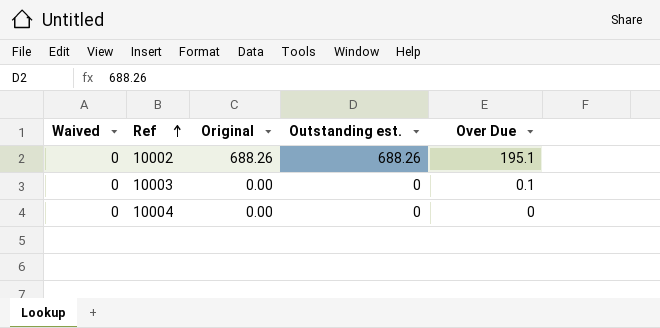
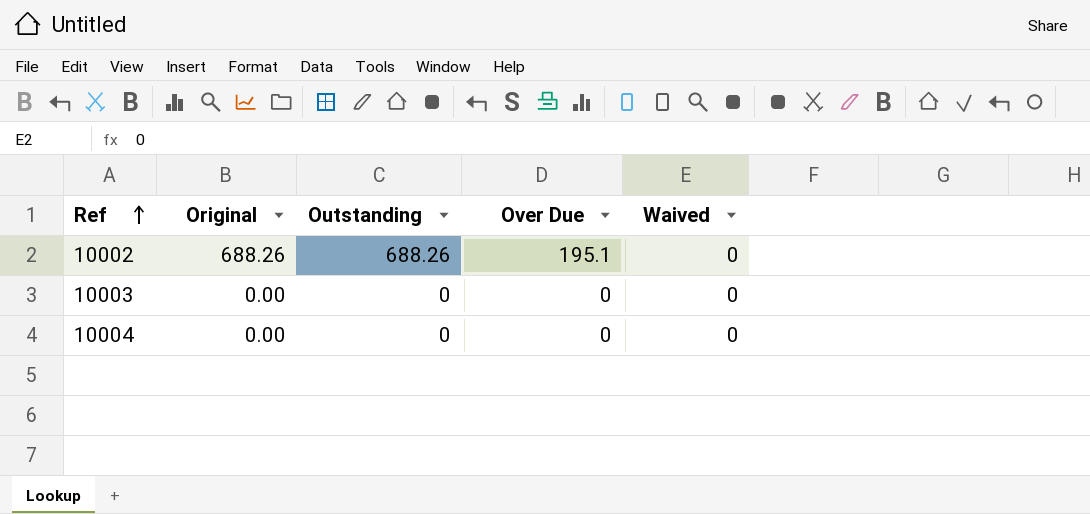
column name: Outstanding est. -> Outstanding
column Waived | position: 1 -> 5
10003 | Over Due: 0.1 -> 0

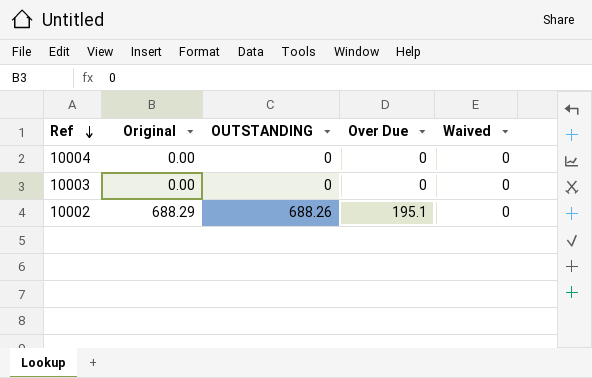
row order: Ref ascending -> Ref descending
column name: Outstanding -> OUTSTANDING
10002 | Original: 688.26 -> 688.29

